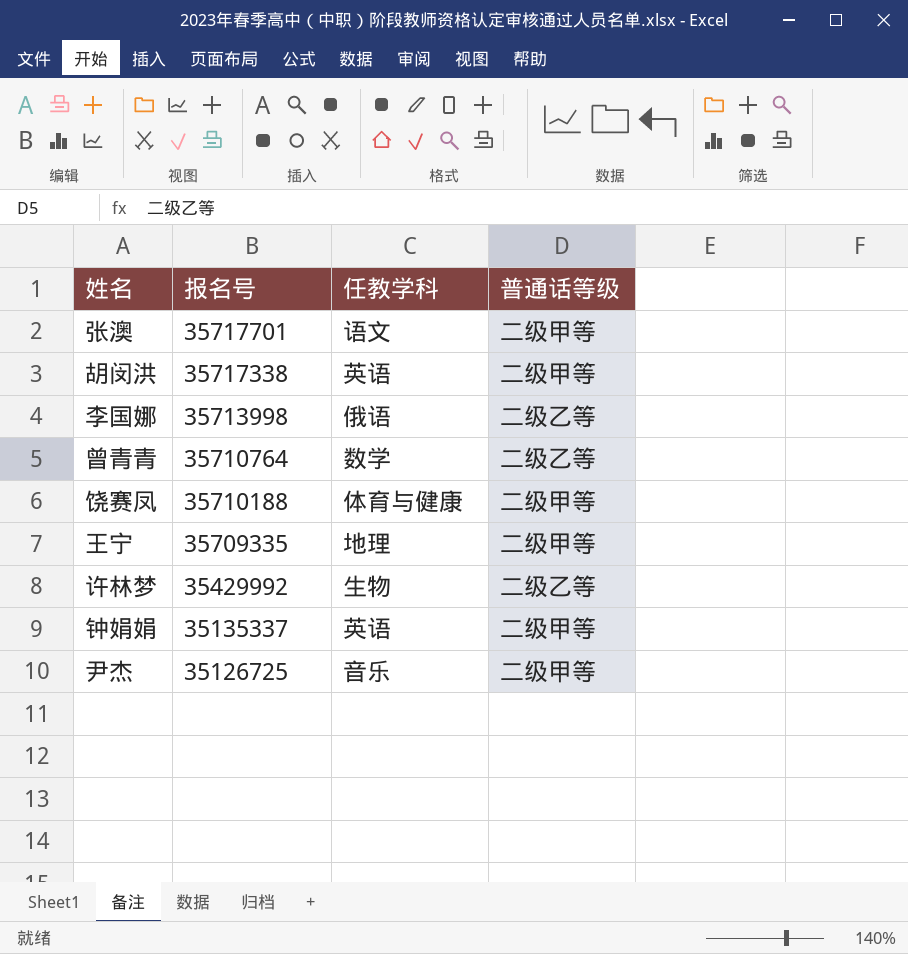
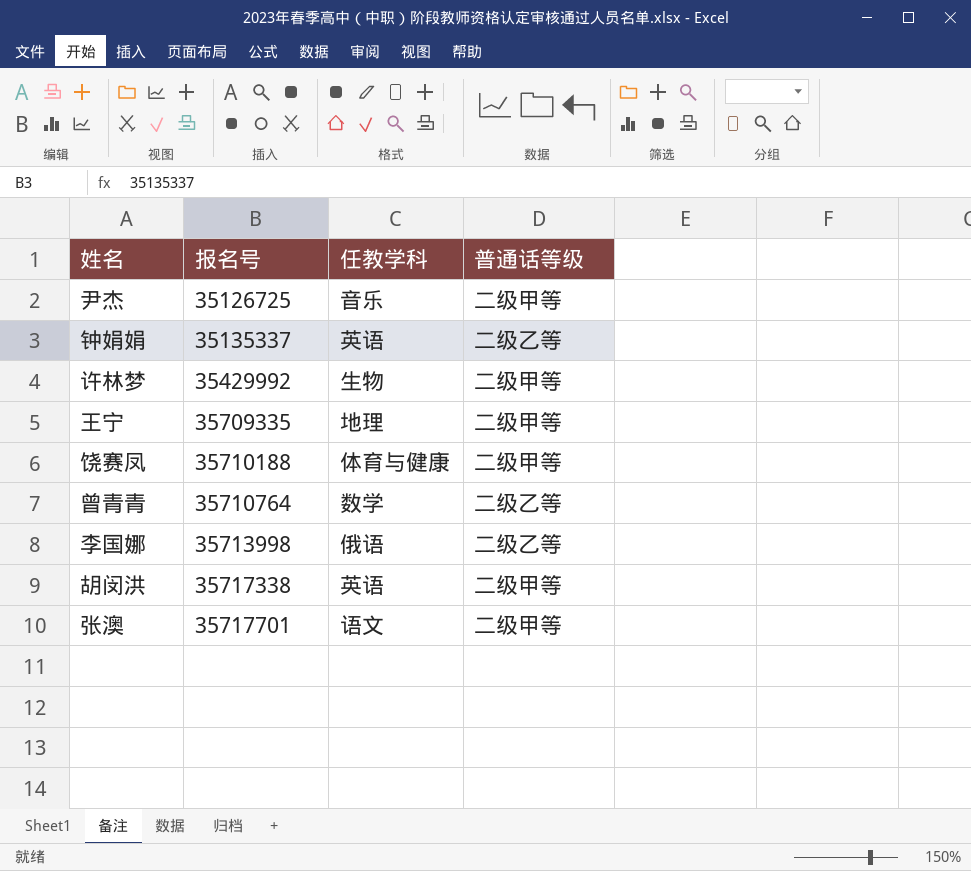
row order: 报名号 descending -> 报名号 ascending
钟娟娟 | 普通话等级: 二级甲等 -> 二级乙等
许林梦 | 普通话等级: 二级乙等 -> 二级甲等

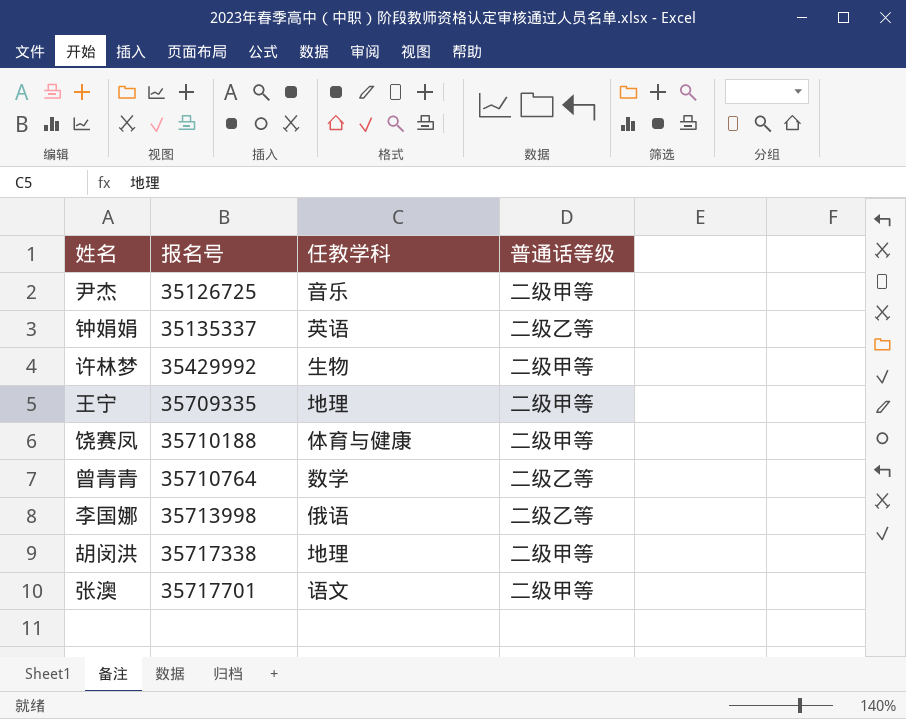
胡闵洪 | 任教学科: 英语 -> 地理

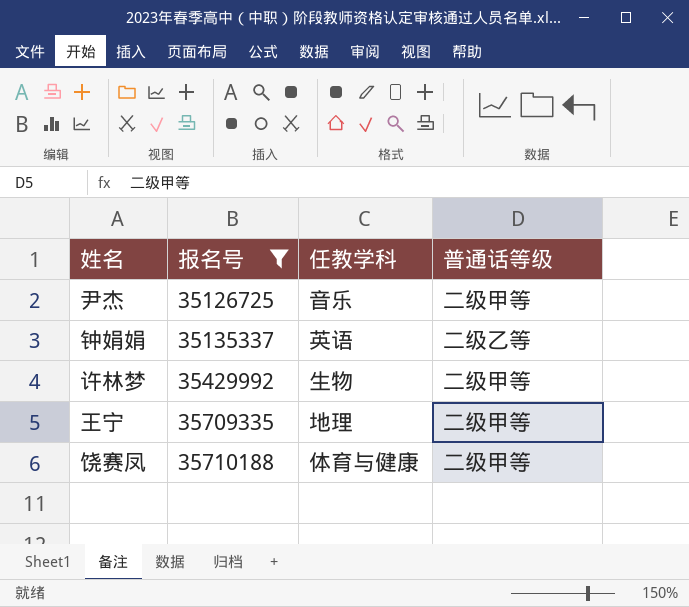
filter: none -> 报名号 <= 35710188

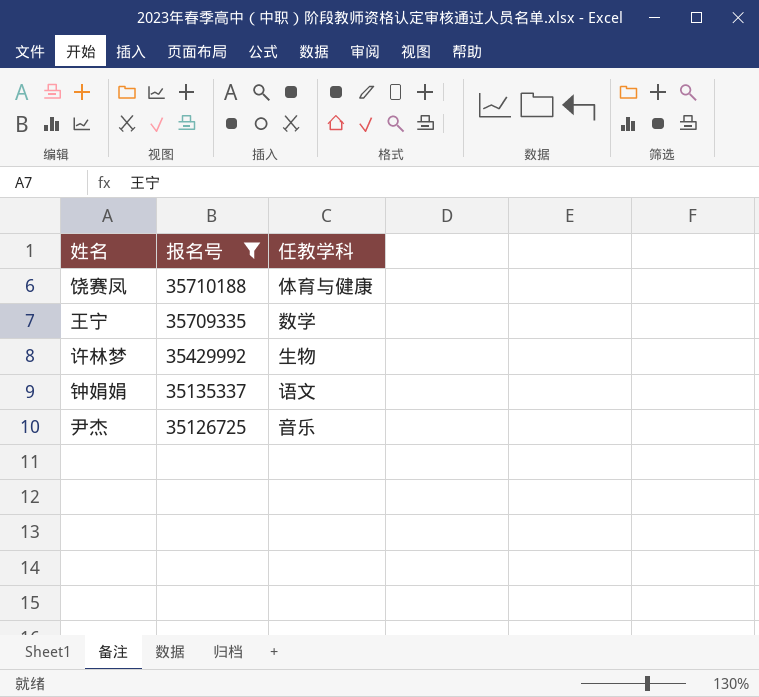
row order: 报名号 ascending -> 报名号 descending
column 普通话等级 | position: 4 -> none
王宁 | 任教学科: 地理 -> 数学
钟娟娟 | 任教学科: 英语 -> 语文

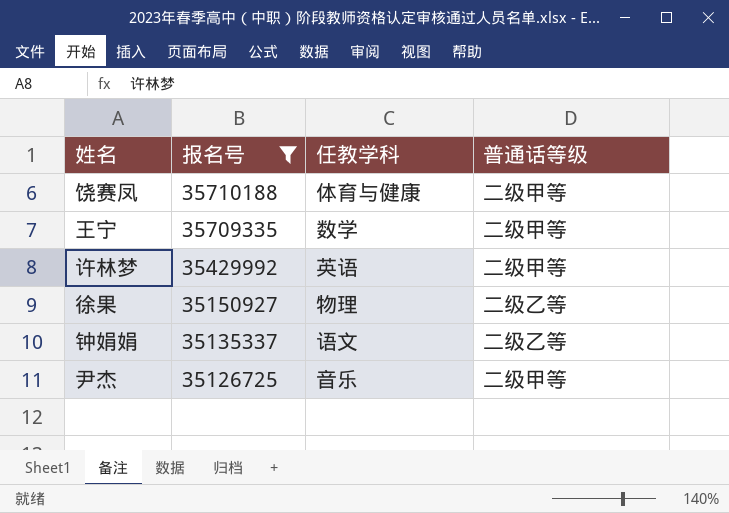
column 普通话等级 | position: none -> 4
许林梦 | 任教学科: 生物 -> 英语
row 徐果: none -> 35150927 | 物理 | 二级乙等

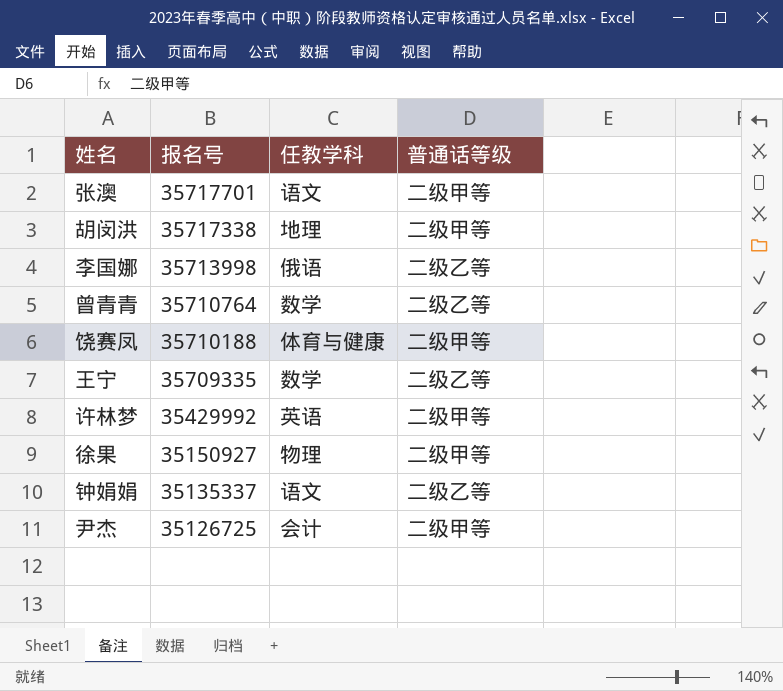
filter: 报名号 <= 35710188 -> none
王宁 | 普通话等级: 二级甲等 -> 二级乙等
徐果 | 普通话等级: 二级乙等 -> 二级甲等
尹杰 | 任教学科: 音乐 -> 会计

